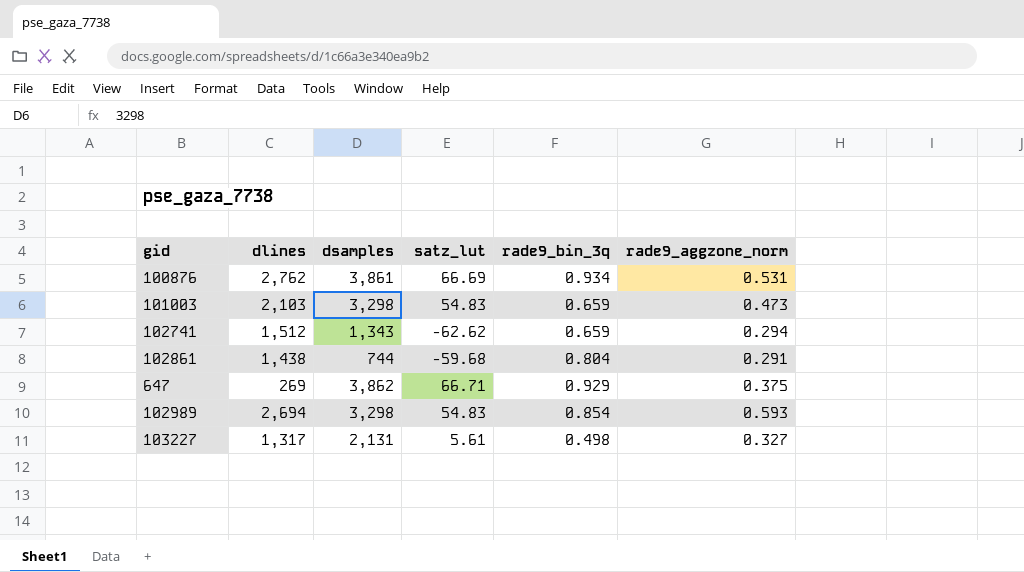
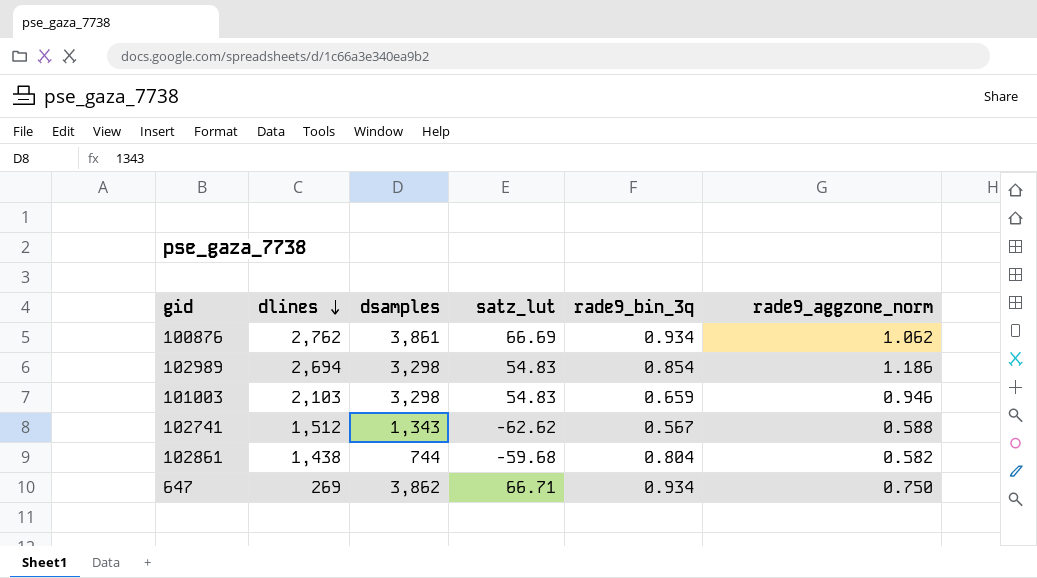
row order: none -> dlines descending
row 103227: 1,317 | 2,131 | 5.61 | 0.498 | 0.327 -> none
100876 | rade9_aggzone_norm: 0.531 -> 1.062
102989 | rade9_aggzone_norm: 0.593 -> 1.186
101003 | rade9_aggzone_norm: 0.473 -> 0.946
102741 | rade9_bin_3q: 0.659 -> 0.567
102741 | rade9_aggzone_norm: 0.294 -> 0.588
102861 | rade9_aggzone_norm: 0.291 -> 0.582
647 | rade9_bin_3q: 0.929 -> 0.934
647 | rade9_aggzone_norm: 0.375 -> 0.750

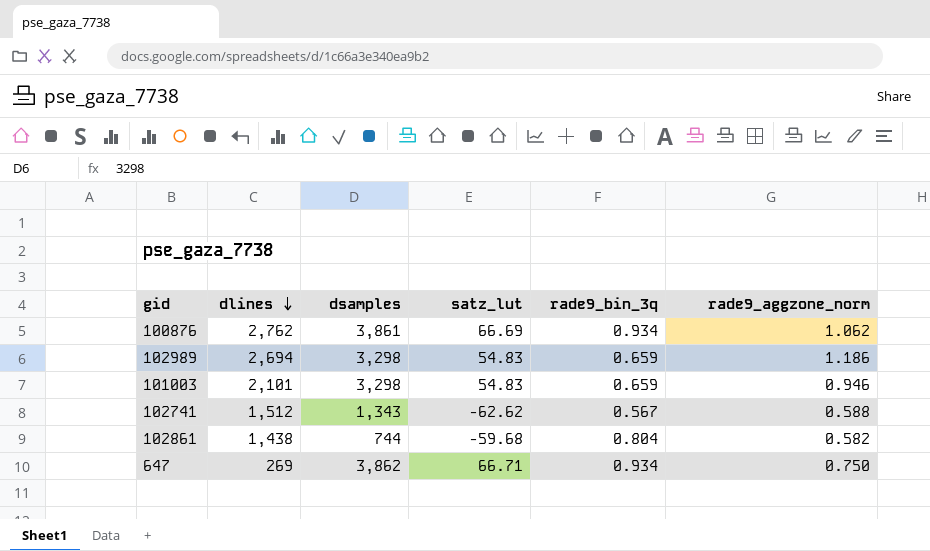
102989 | rade9_bin_3q: 0.854 -> 0.659
101003 | dlines: 2,103 -> 2,101

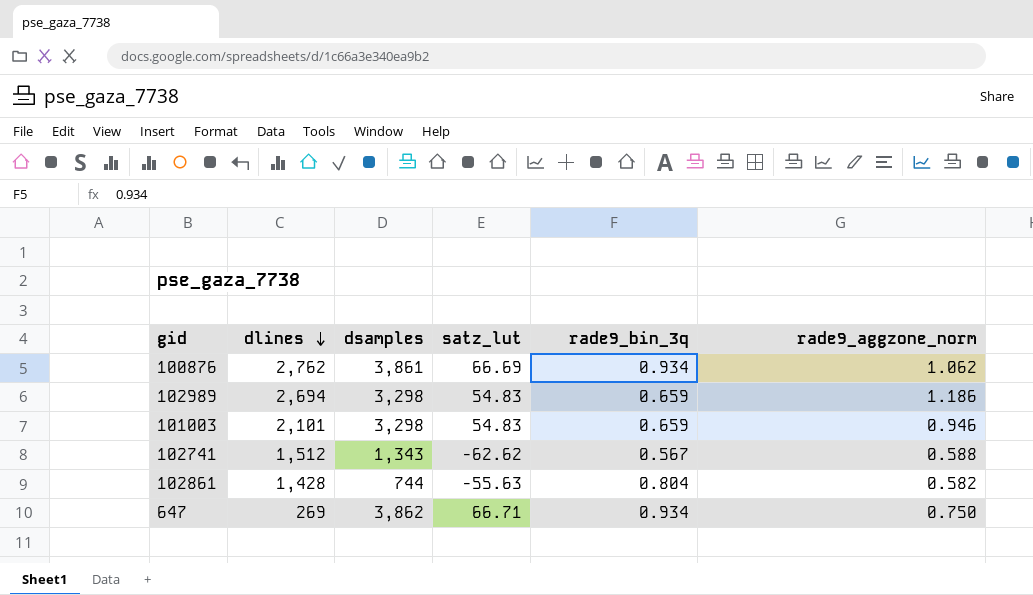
102861 | dlines: 1,438 -> 1,428
102861 | satz_lut: -59.68 -> -55.63

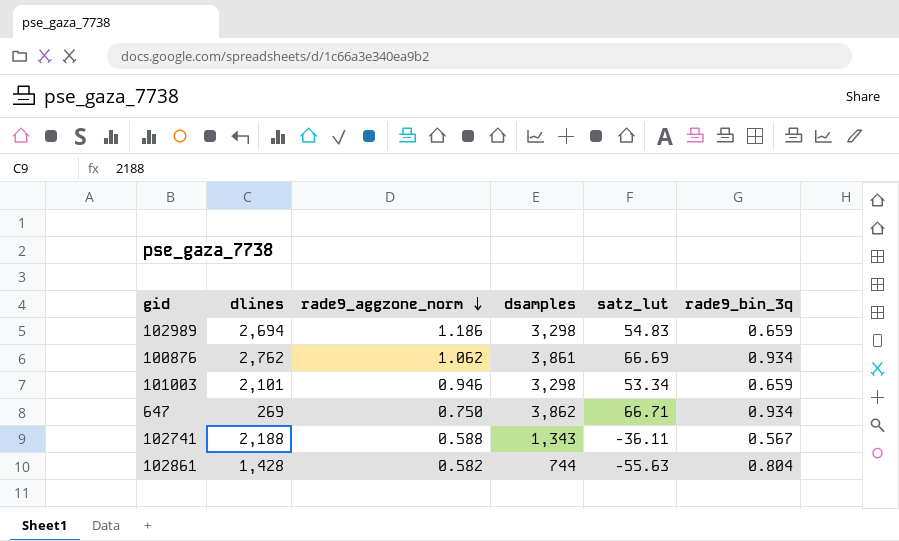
row order: dlines descending -> rade9_aggzone_norm descending
column rade9_aggzone_norm | position: 6 -> 3
101003 | satz_lut: 54.83 -> 53.34
102741 | dlines: 1,512 -> 2,188
102741 | satz_lut: -62.62 -> -36.11

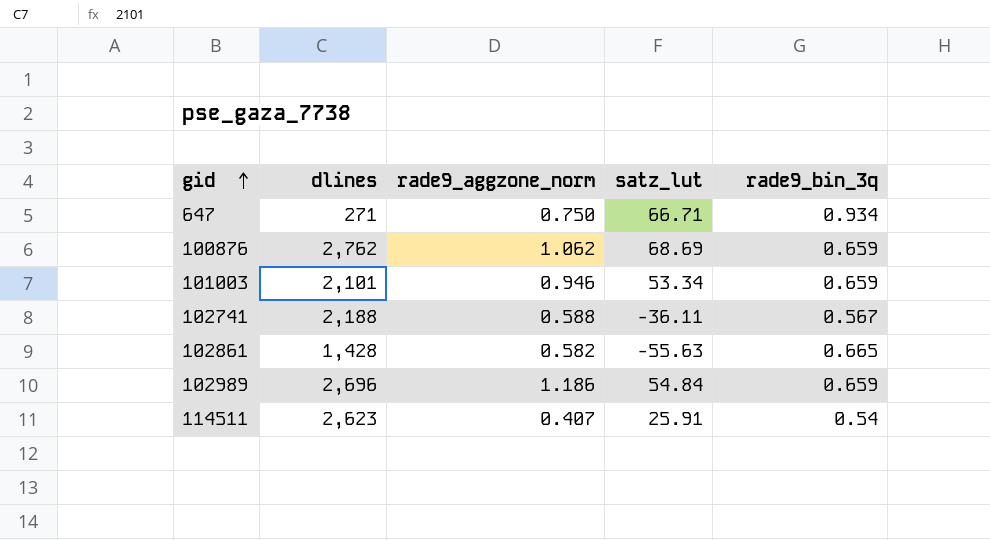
row order: rade9_aggzone_norm descending -> gid ascending
column dsamples | position: 4 -> none
647 | dlines: 269 -> 271
100876 | satz_lut: 66.69 -> 68.69
100876 | rade9_bin_3q: 0.934 -> 0.659
102861 | rade9_bin_3q: 0.804 -> 0.665
102989 | dlines: 2,694 -> 2,696
102989 | satz_lut: 54.83 -> 54.84
row 114511: none -> 2,623 | 0.407 | 25.91 | 0.54

